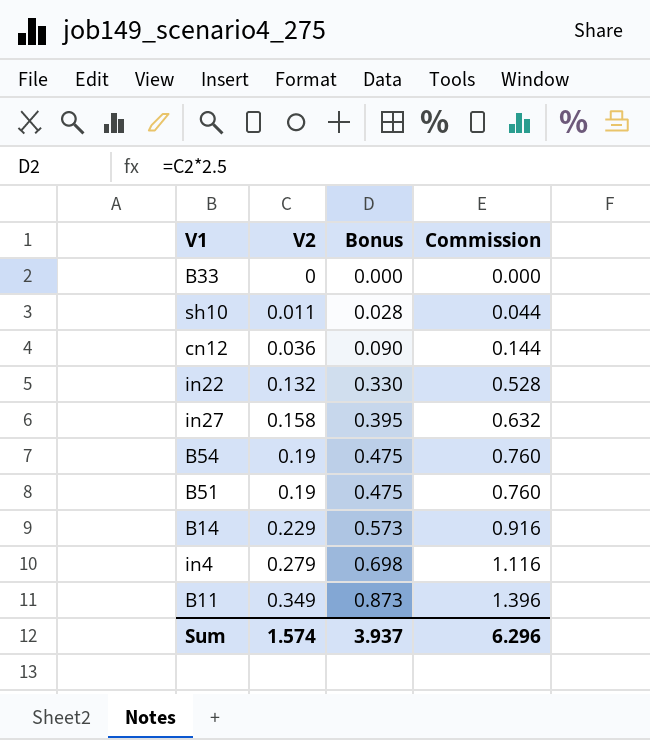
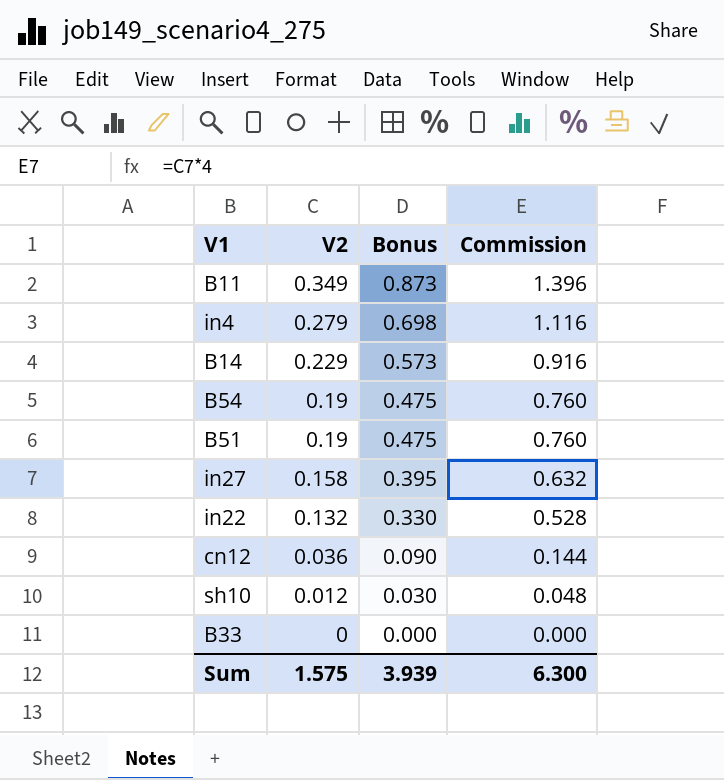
row order: V2 ascending -> V2 descending
sh10 | V2: 0.011 -> 0.012
sh10 | Bonus: 0.028 -> 0.030
sh10 | Commission: 0.044 -> 0.048
Sum | V2: 1.574 -> 1.575
Sum | Bonus: 3.937 -> 3.939
Sum | Commission: 6.296 -> 6.300

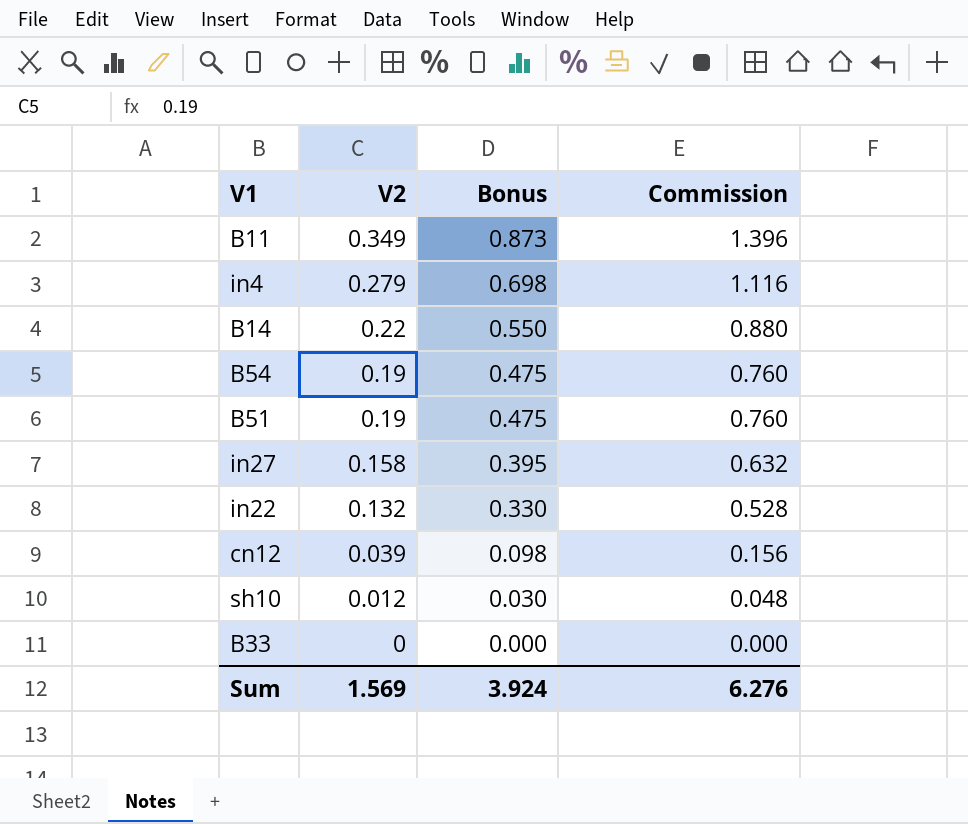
B14 | V2: 0.229 -> 0.22
B14 | Bonus: 0.573 -> 0.550
B14 | Commission: 0.916 -> 0.880
cn12 | V2: 0.036 -> 0.039
cn12 | Bonus: 0.090 -> 0.098
cn12 | Commission: 0.144 -> 0.156
Sum | V2: 1.575 -> 1.569
Sum | Bonus: 3.939 -> 3.924
Sum | Commission: 6.300 -> 6.276

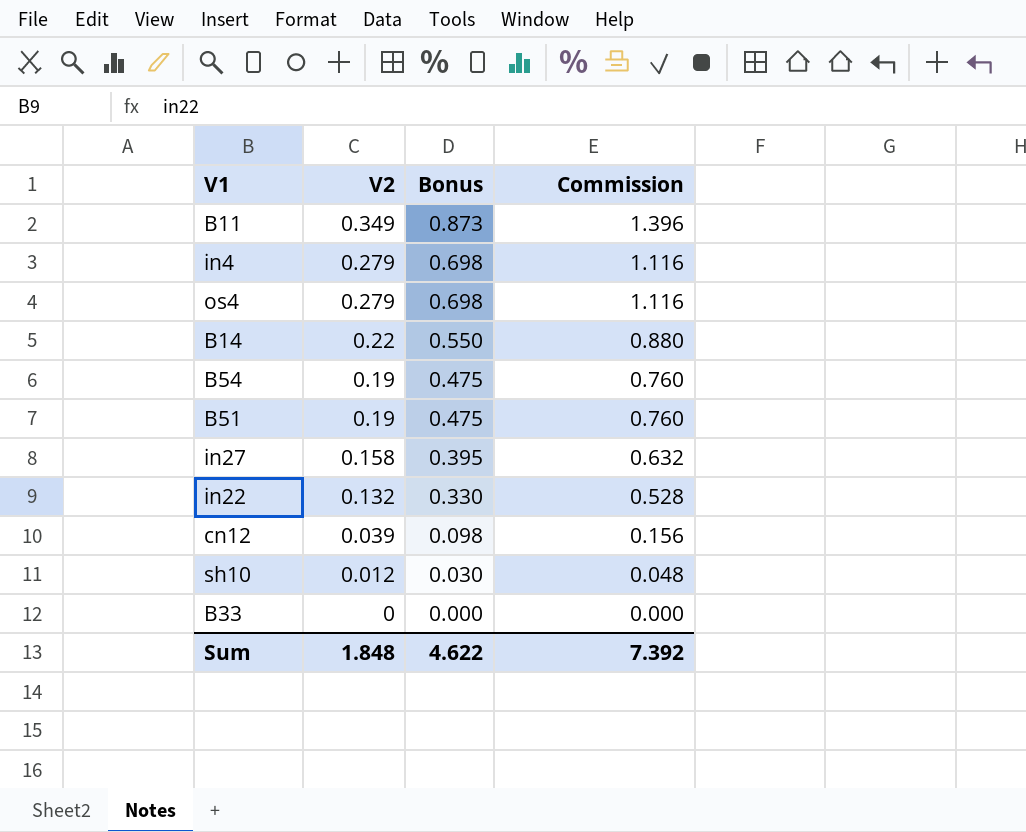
row os4: none -> 0.279 | 0.698 | 1.116
Sum | V2: 1.569 -> 1.848
Sum | Bonus: 3.924 -> 4.622
Sum | Commission: 6.276 -> 7.392

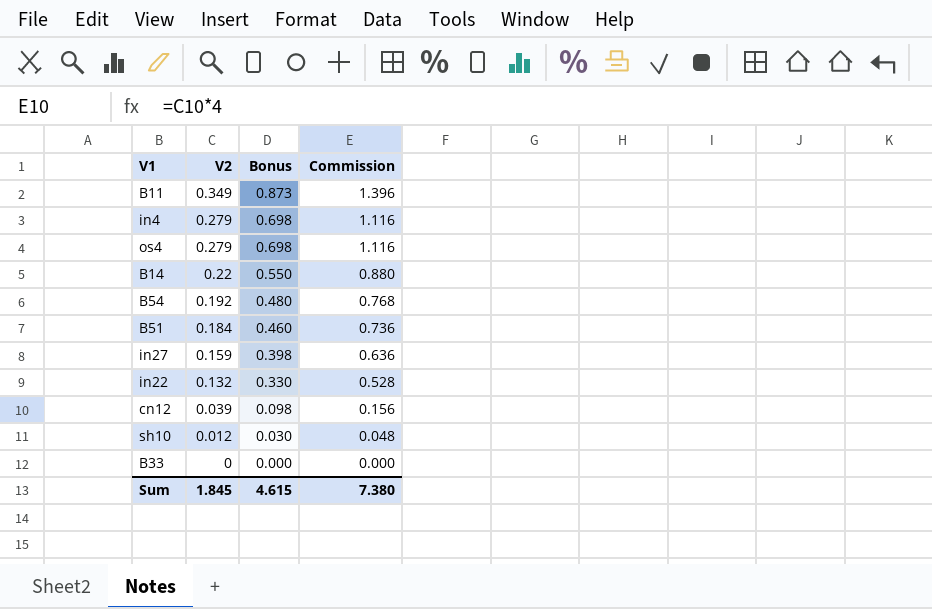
B54 | V2: 0.19 -> 0.192
B54 | Bonus: 0.475 -> 0.480
B54 | Commission: 0.760 -> 0.768
B51 | V2: 0.19 -> 0.184
B51 | Bonus: 0.475 -> 0.460
B51 | Commission: 0.760 -> 0.736
in27 | V2: 0.158 -> 0.159
in27 | Bonus: 0.395 -> 0.398
in27 | Commission: 0.632 -> 0.636
Sum | V2: 1.848 -> 1.845
Sum | Bonus: 4.622 -> 4.615
Sum | Commission: 7.392 -> 7.380

